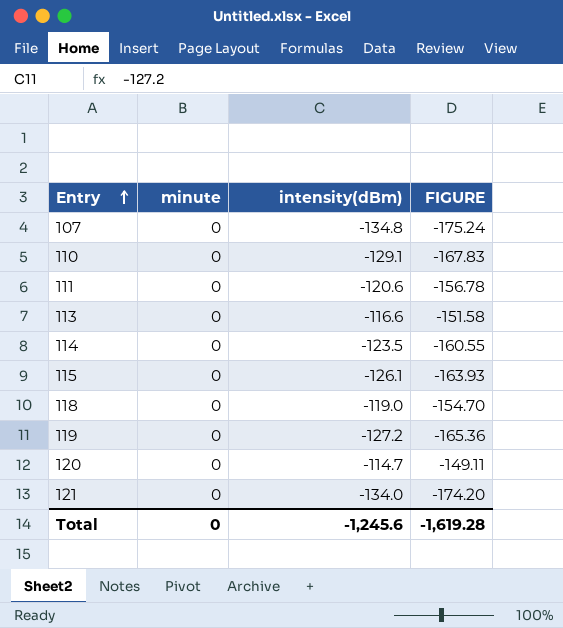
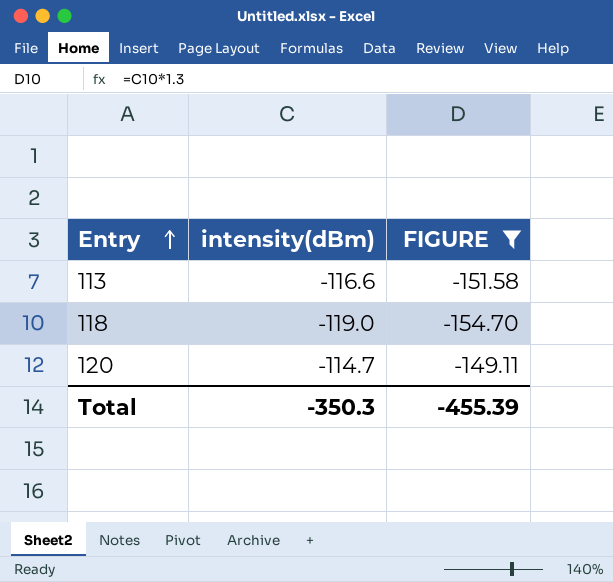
filter: none -> FIGURE >= -154.70
column minute | position: 2 -> none
Total | intensity(dBm): -1,245.6 -> -350.3
Total | FIGURE: -1,619.28 -> -455.39

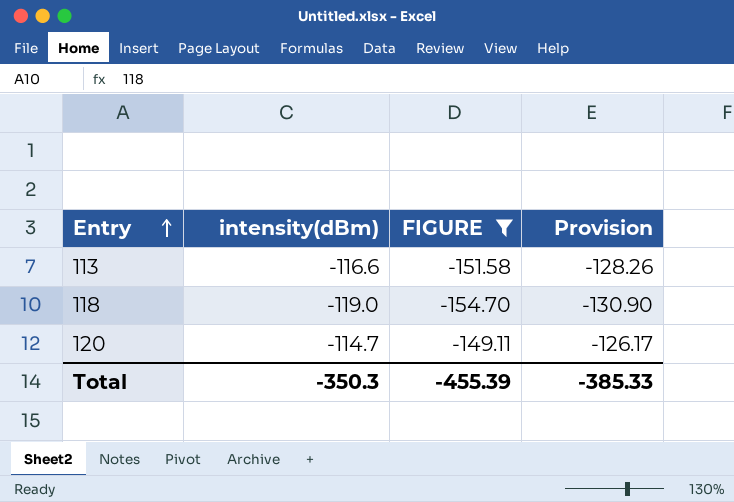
column Provision | formula: none -> [intensity(dBm)] * 1.1

